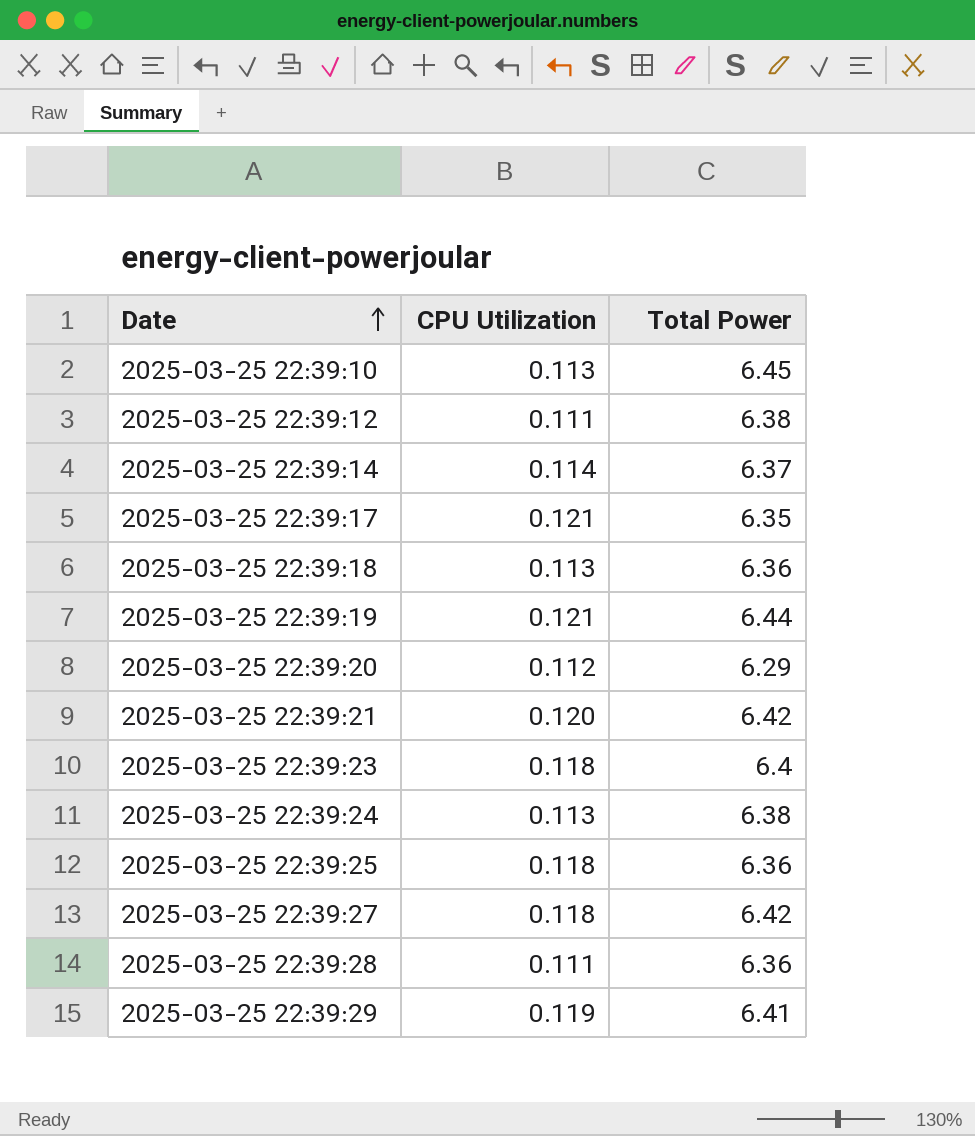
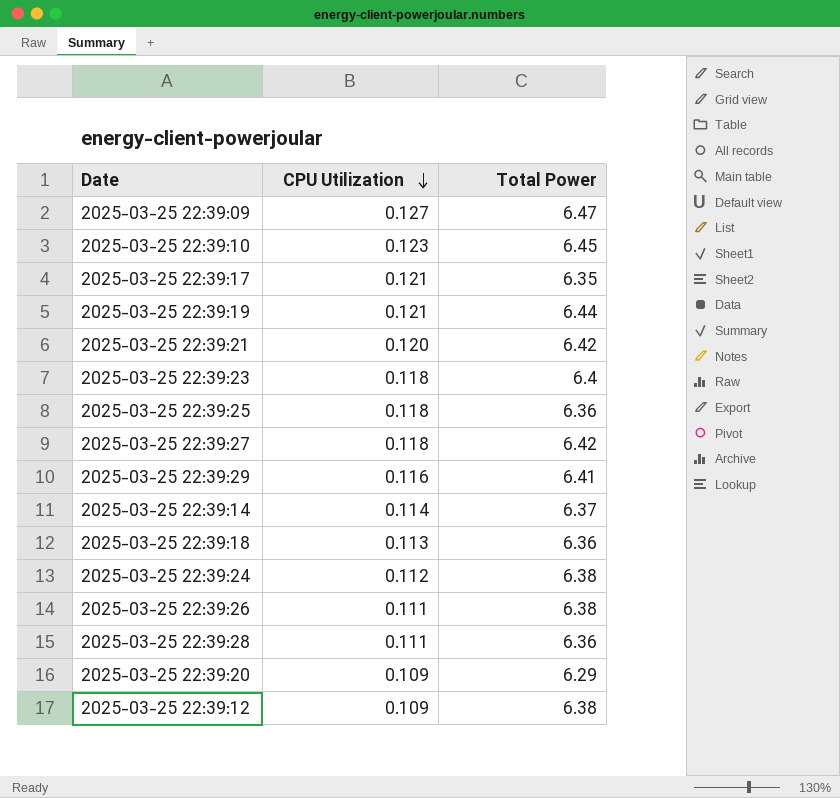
row order: Date ascending -> CPU Utilization descending
row 2025-03-25 22:39:09: none -> 0.127 | 6.47
2025-03-25 22:39:10 | CPU Utilization: 0.113 -> 0.123
2025-03-25 22:39:29 | CPU Utilization: 0.119 -> 0.116
2025-03-25 22:39:24 | CPU Utilization: 0.113 -> 0.112
row 2025-03-25 22:39:26: none -> 0.111 | 6.38
2025-03-25 22:39:20 | CPU Utilization: 0.112 -> 0.109
2025-03-25 22:39:12 | CPU Utilization: 0.111 -> 0.109

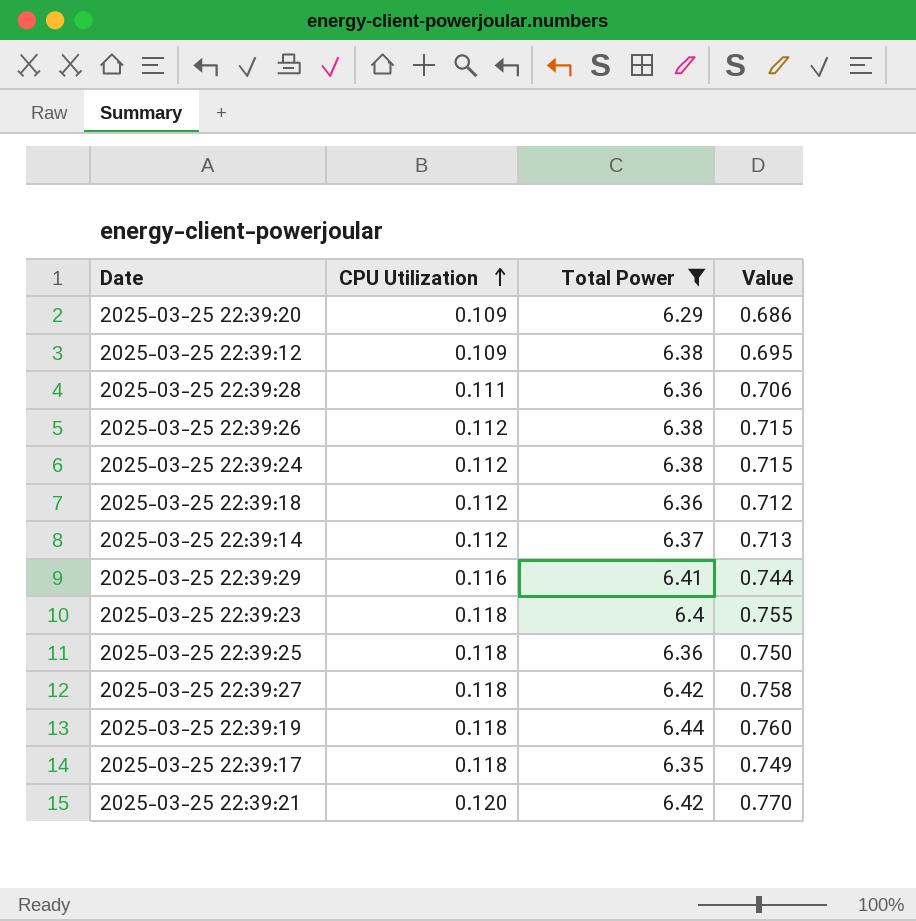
filter: none -> Total Power <= 6.44
row order: CPU Utilization descending -> CPU Utilization ascending
column Value | formula: none -> [CPU Utilization] * [Total Power]
2025-03-25 22:39:26 | CPU Utilization: 0.111 -> 0.112
2025-03-25 22:39:18 | CPU Utilization: 0.113 -> 0.112
2025-03-25 22:39:14 | CPU Utilization: 0.114 -> 0.112
2025-03-25 22:39:19 | CPU Utilization: 0.121 -> 0.118
2025-03-25 22:39:17 | CPU Utilization: 0.121 -> 0.118

